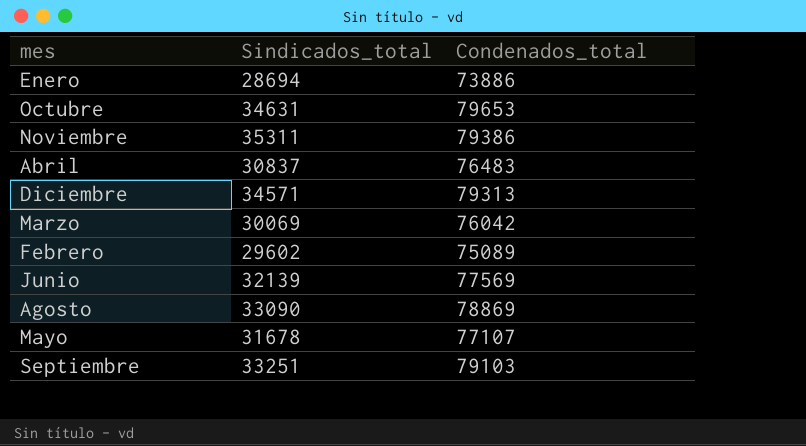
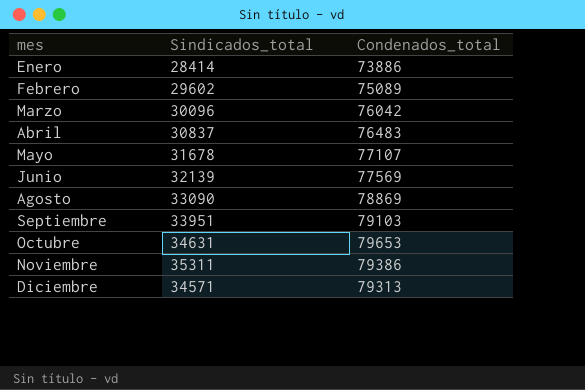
row order: none -> mes ascending
Enero | Sindicados_total: 28694 -> 28414
Marzo | Sindicados_total: 30069 -> 30096
Septiembre | Sindicados_total: 33251 -> 33951

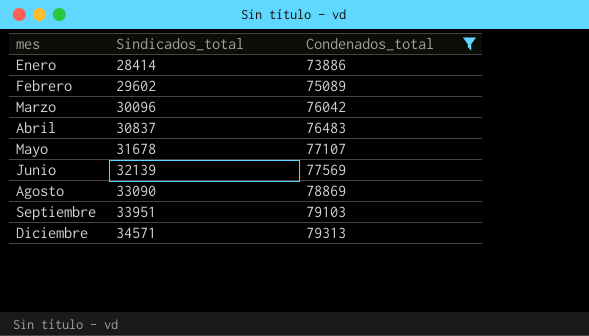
filter: none -> Condenados_total <= 79313

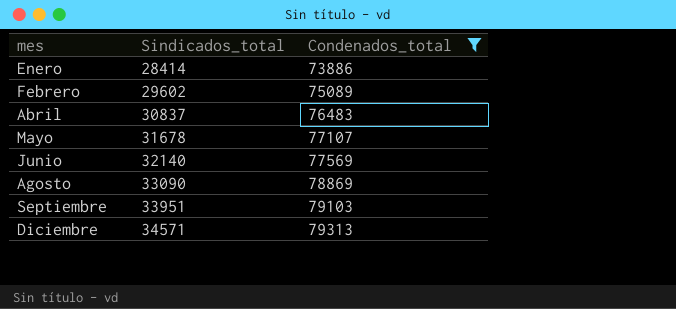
row Marzo: 30096 | 76042 -> none
Junio | Sindicados_total: 32139 -> 32140

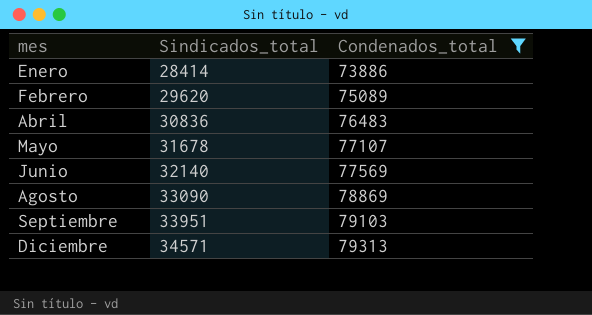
Febrero | Sindicados_total: 29602 -> 29620
Abril | Sindicados_total: 30837 -> 30836

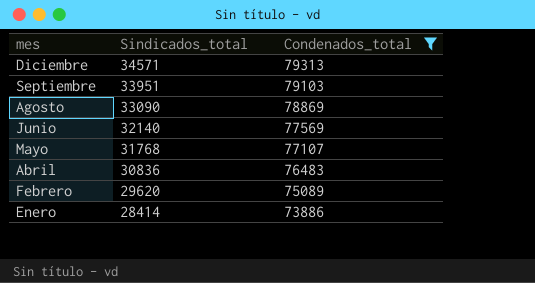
row order: mes ascending -> mes descending
Mayo | Sindicados_total: 31678 -> 31768

